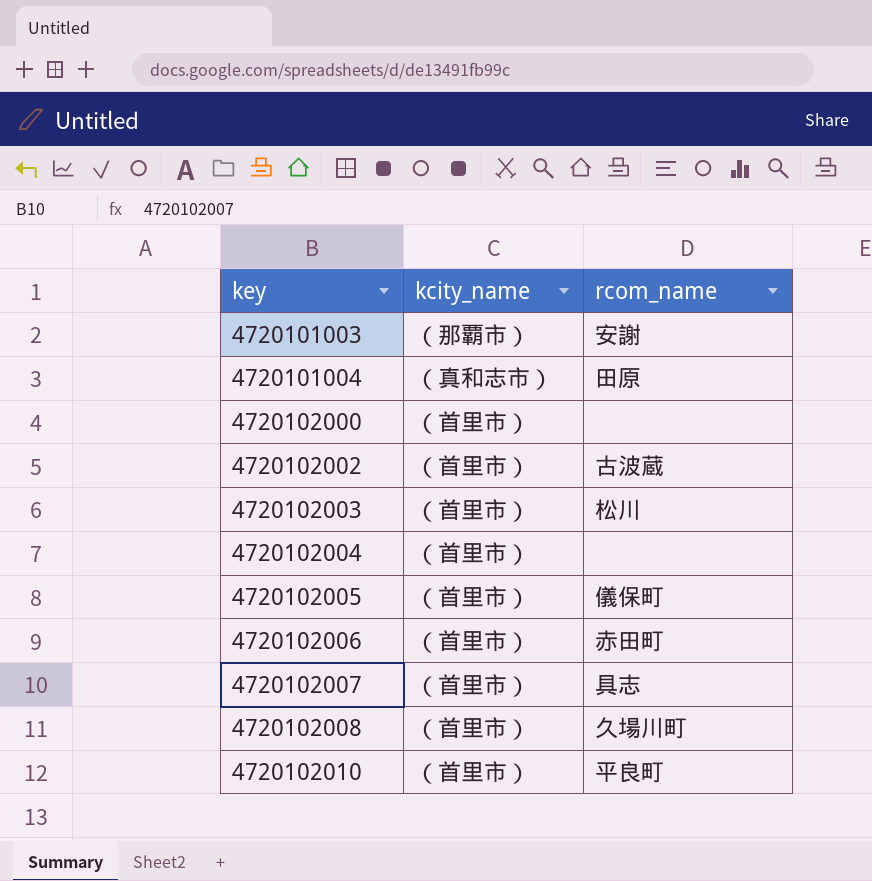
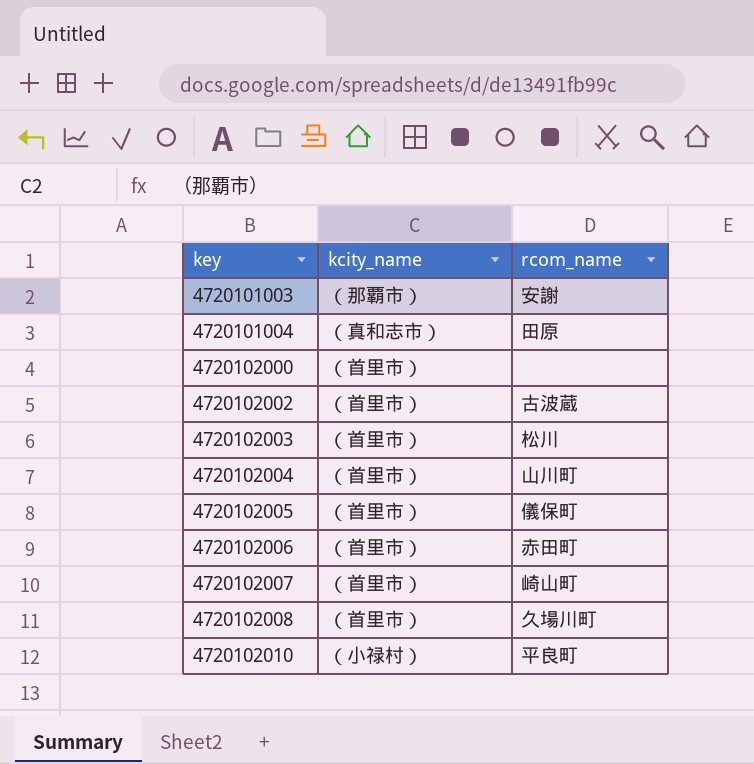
4720102004 | rcom_name: none -> 山川町
4720102007 | rcom_name: 具志 -> 崎山町
4720102010 | kcity_name: （首里市） -> （小禄村）

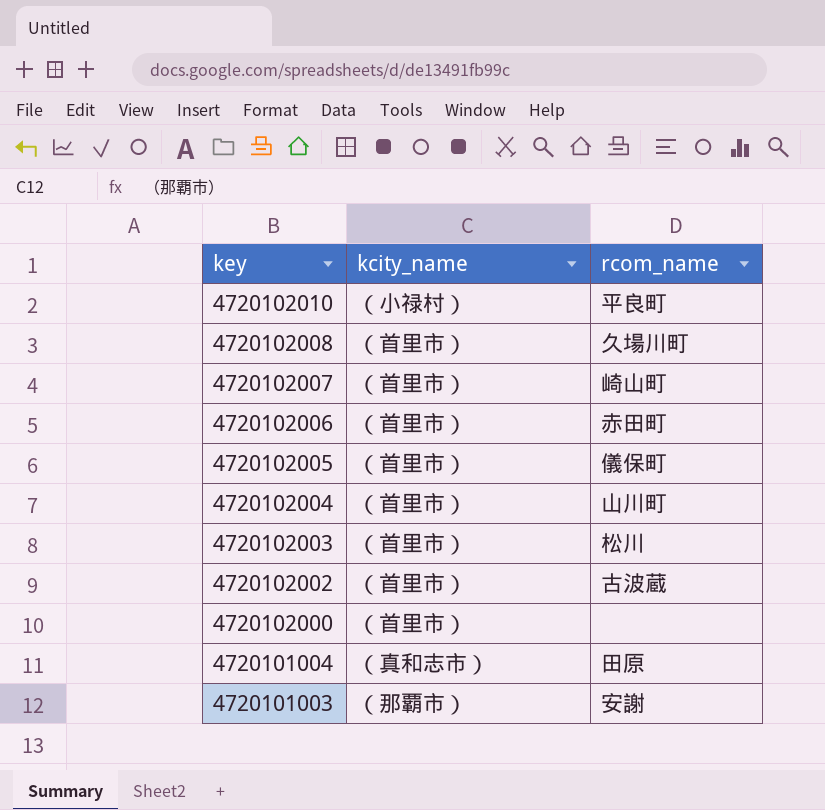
row order: key ascending -> key descending

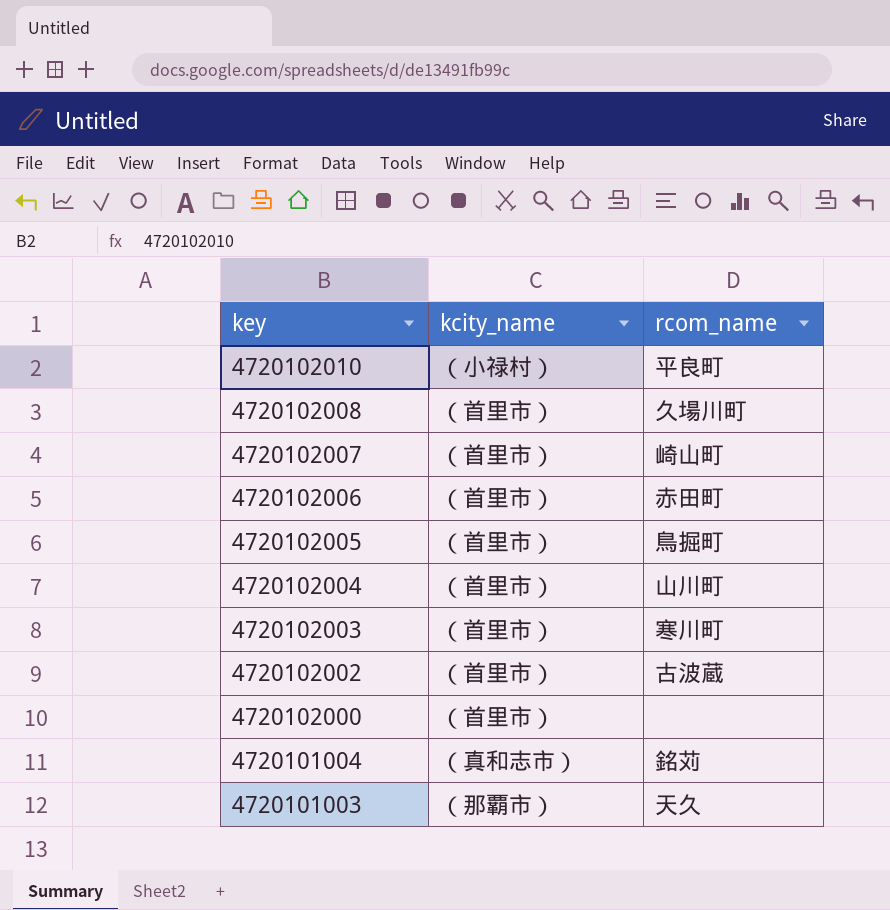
4720102005 | rcom_name: 儀保町 -> 鳥掘町
4720102003 | rcom_name: 松川 -> 寒川町
4720101004 | rcom_name: 田原 -> 銘苅
4720101003 | rcom_name: 安謝 -> 天久

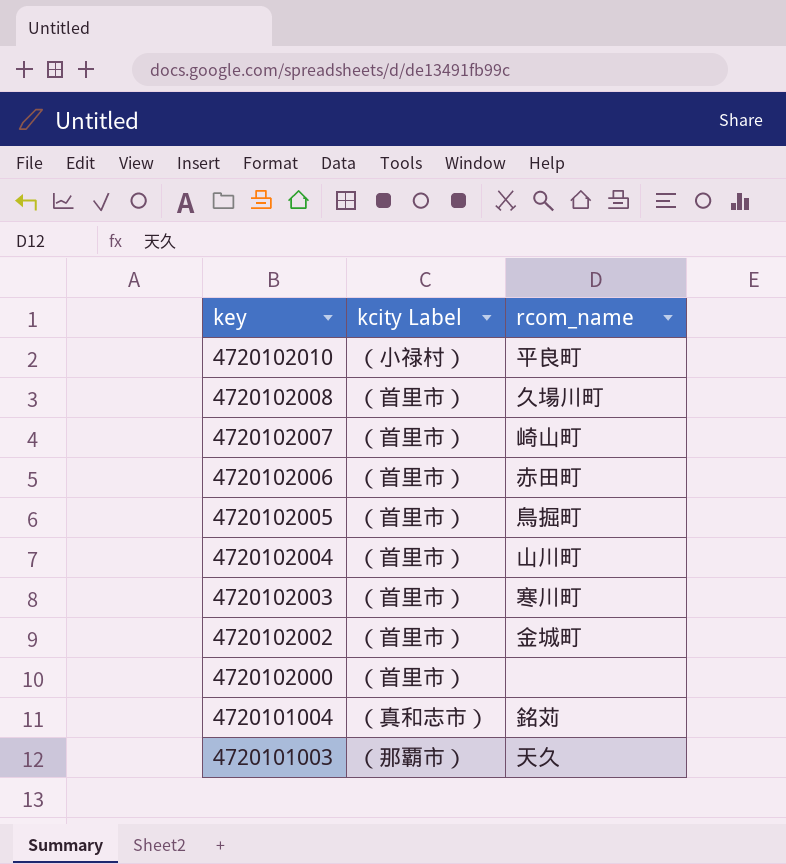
column name: kcity_name -> kcity Label
4720102002 | rcom_name: 古波蔵 -> 金城町

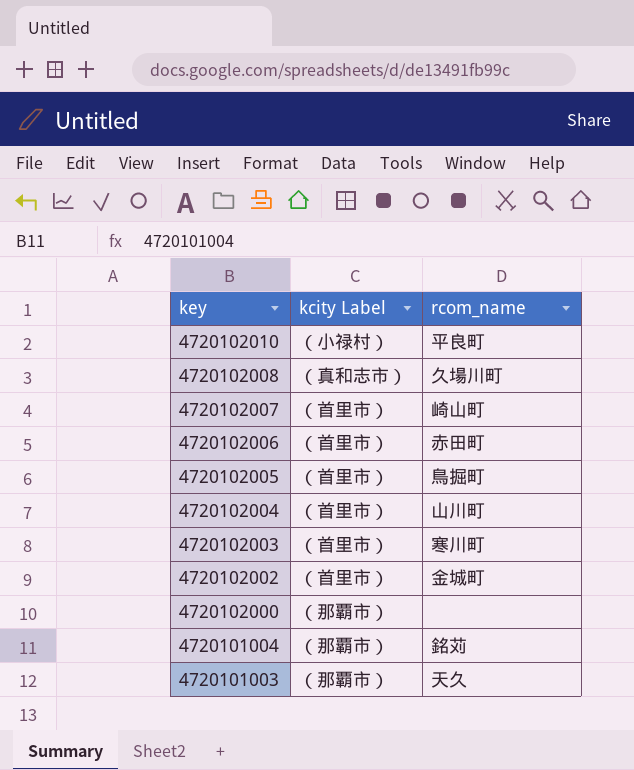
4720102008 | kcity Label: （首里市） -> （真和志市）
4720102000 | kcity Label: （首里市） -> （那覇市）
4720101004 | kcity Label: （真和志市） -> （那覇市）

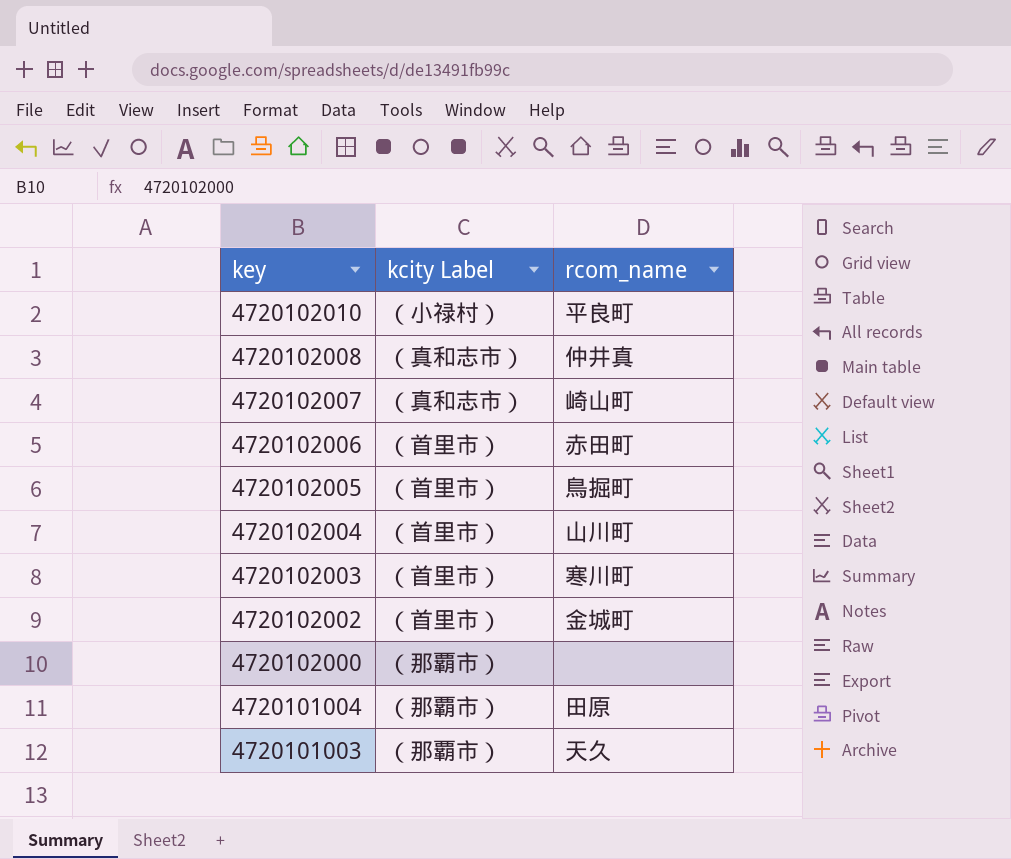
4720102008 | rcom_name: 久場川町 -> 仲井真
4720102007 | kcity Label: （首里市） -> （真和志市）
4720101004 | rcom_name: 銘苅 -> 田原

